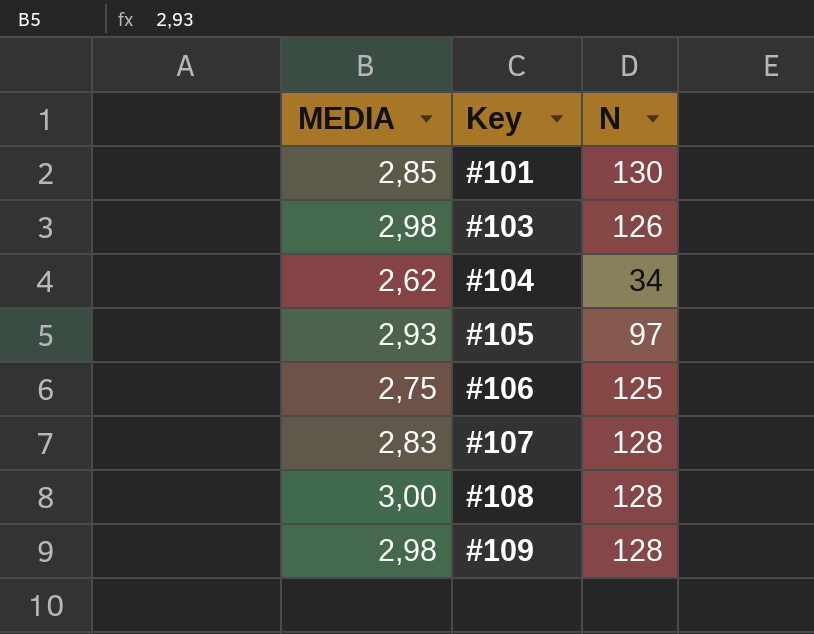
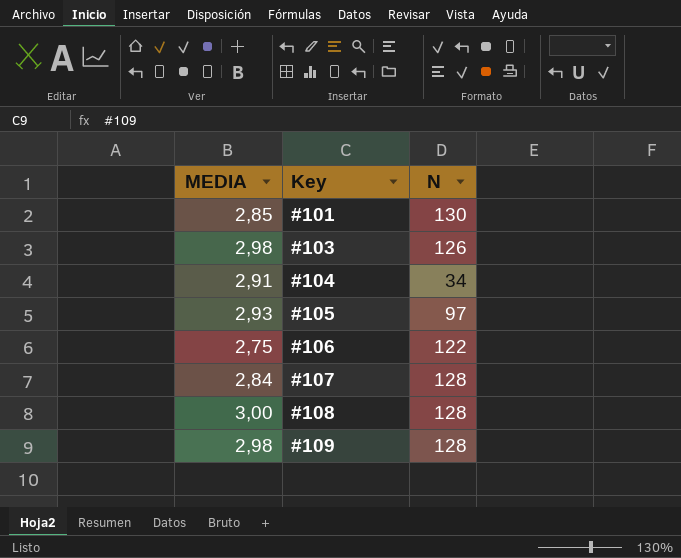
#104 | MEDIA: 2,62 -> 2,91
#106 | N: 125 -> 122
#107 | MEDIA: 2,83 -> 2,84

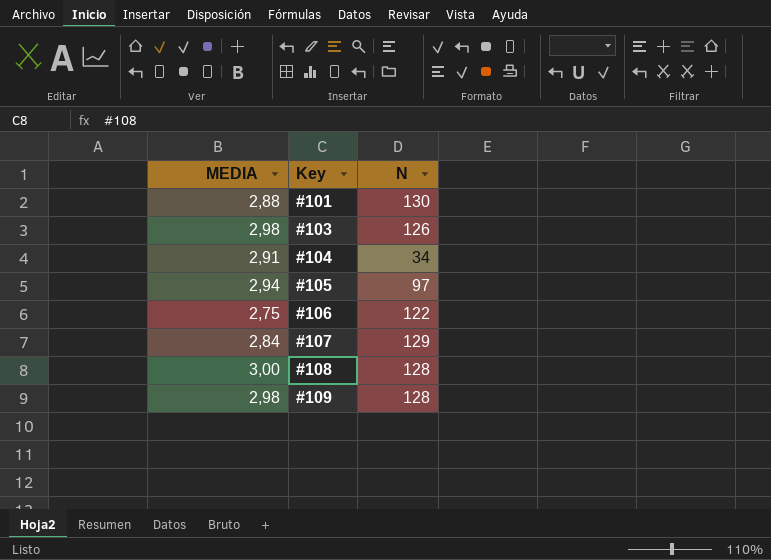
#101 | MEDIA: 2,85 -> 2,88
#105 | MEDIA: 2,93 -> 2,94
#107 | N: 128 -> 129

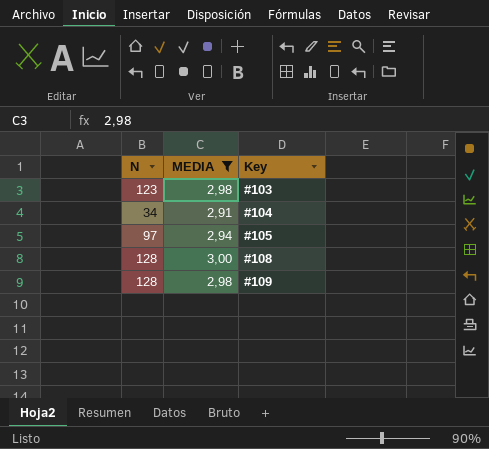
filter: none -> MEDIA >= 2,91
column N | position: 3 -> 1
#103 | N: 126 -> 123

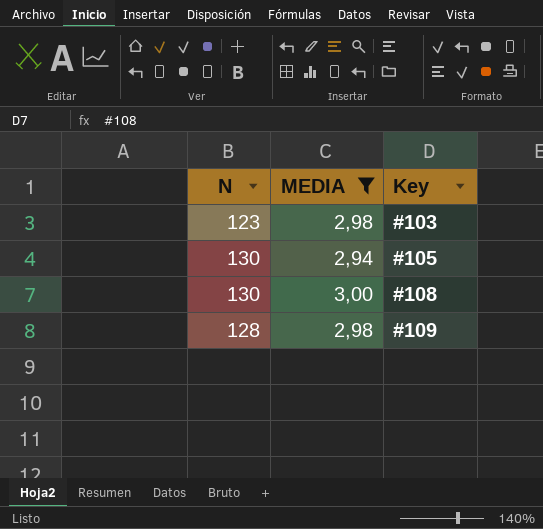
row #104: 34 | 2,91 -> none
#105 | N: 97 -> 130
#108 | N: 128 -> 130

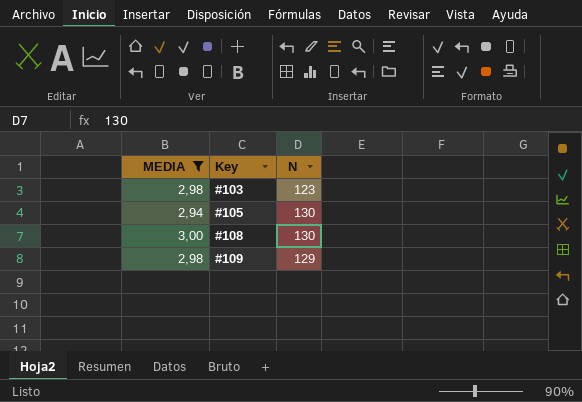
column N | position: 1 -> 3
#109 | N: 128 -> 129

